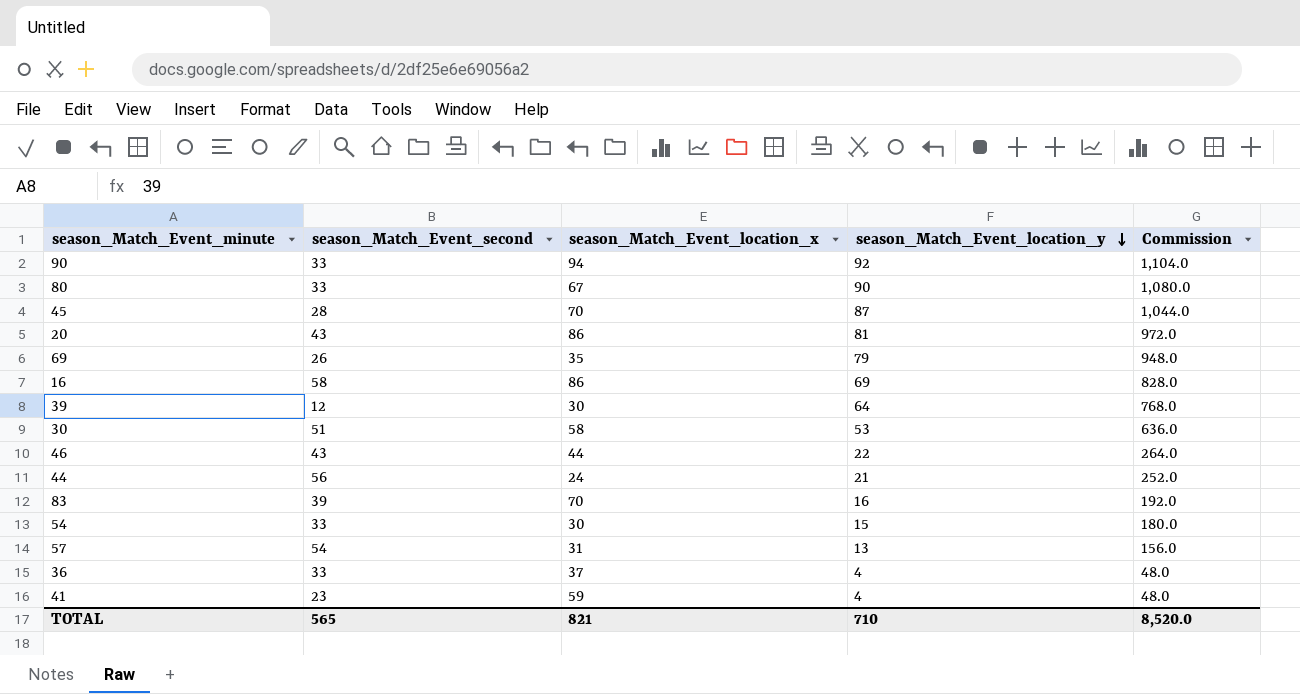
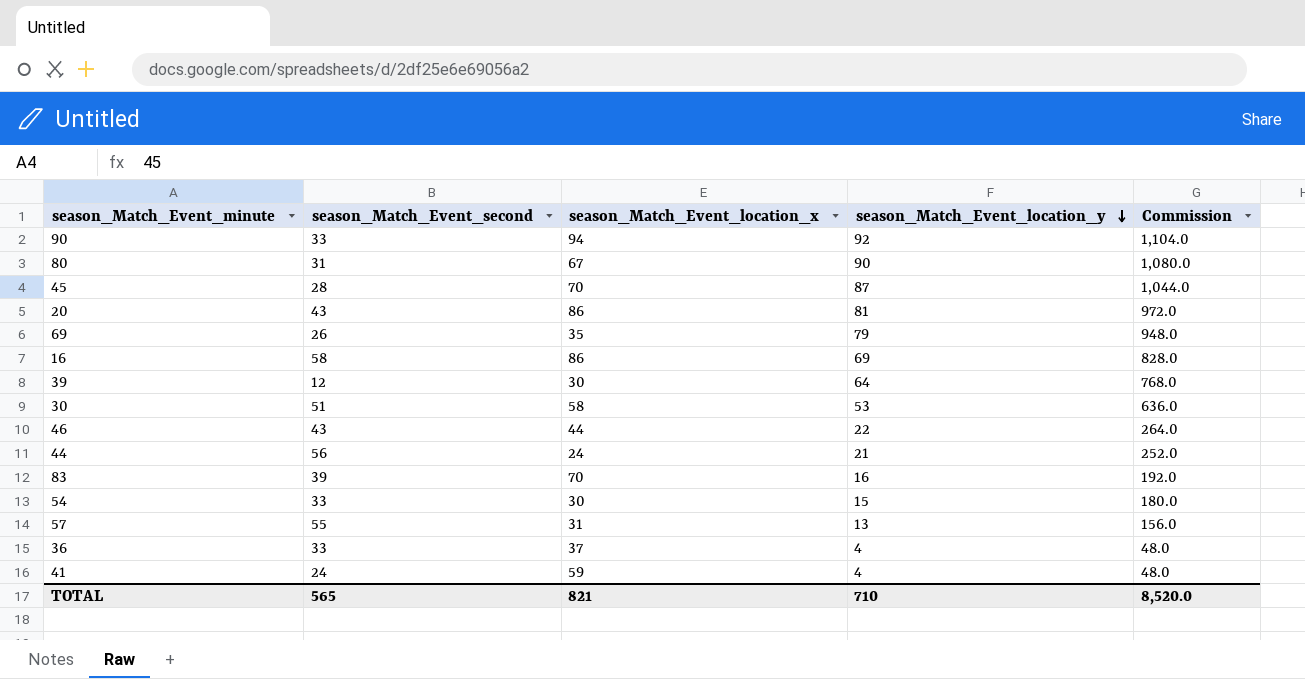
80 | season_Match_Event_second: 33 -> 31
57 | season_Match_Event_second: 54 -> 55
41 | season_Match_Event_second: 23 -> 24

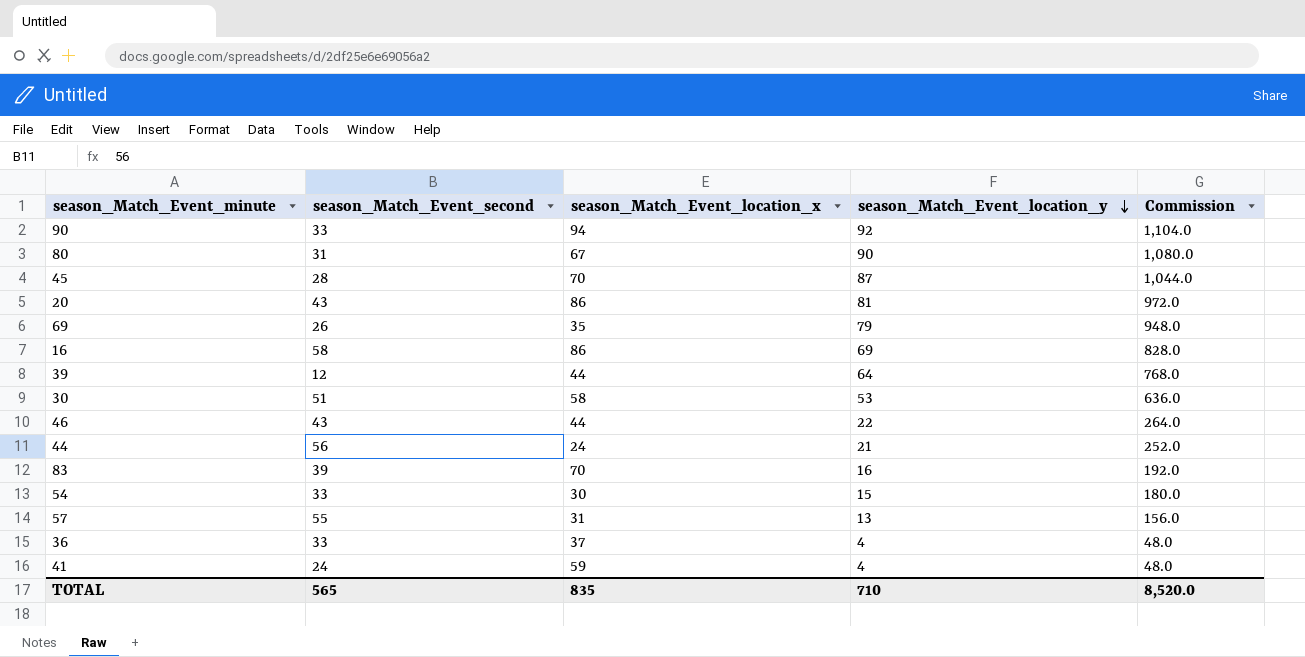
39 | season_Match_Event_location_x: 30 -> 44
TOTAL | season_Match_Event_location_x: 821 -> 835

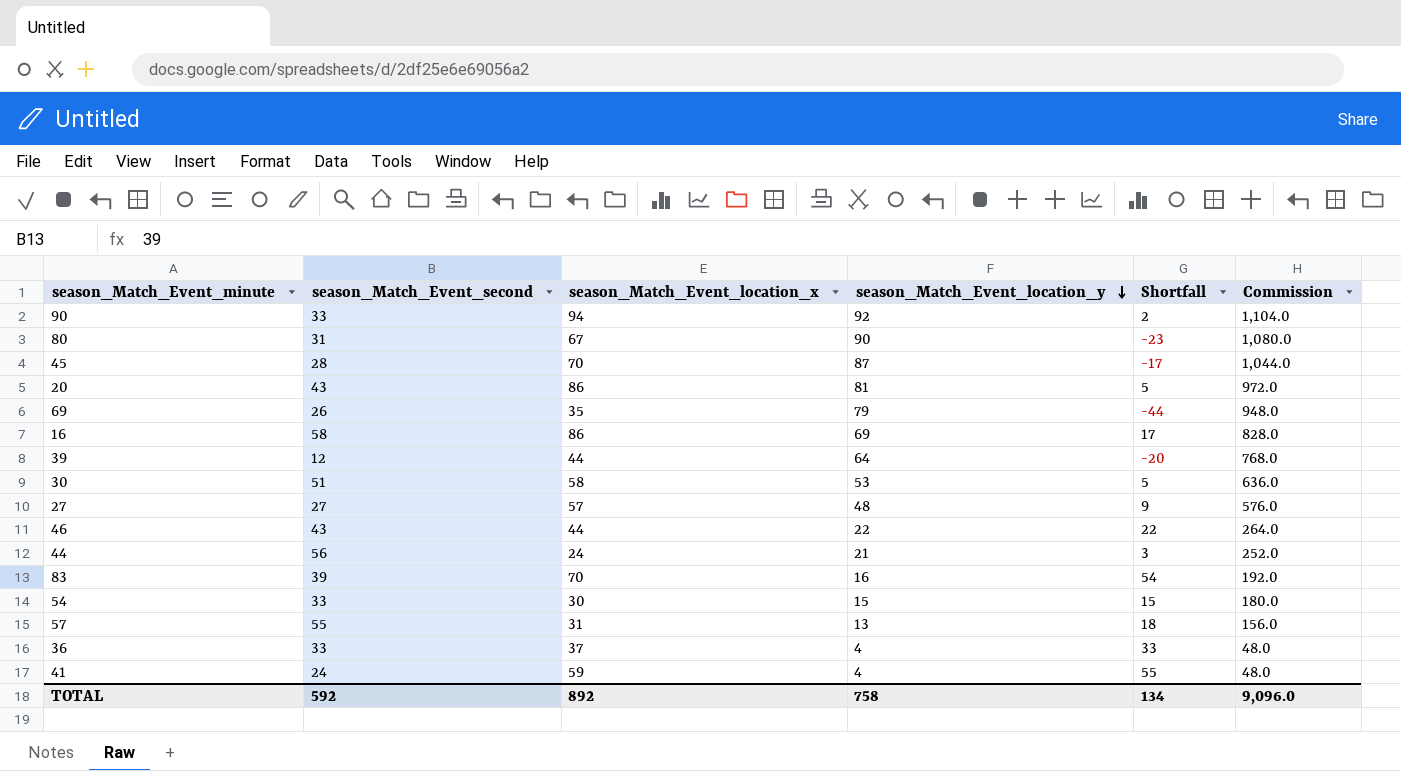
column Shortfall | formula: none -> [season_Match_Event_location_x] - [season_Match_Event_location_y]
row 27: none -> 27 | 57 | 48 | 9 | 576.0
TOTAL | season_Match_Event_second: 565 -> 592
TOTAL | season_Match_Event_location_x: 835 -> 892
TOTAL | season_Match_Event_location_y: 710 -> 758
TOTAL | Commission: 8,520.0 -> 9,096.0

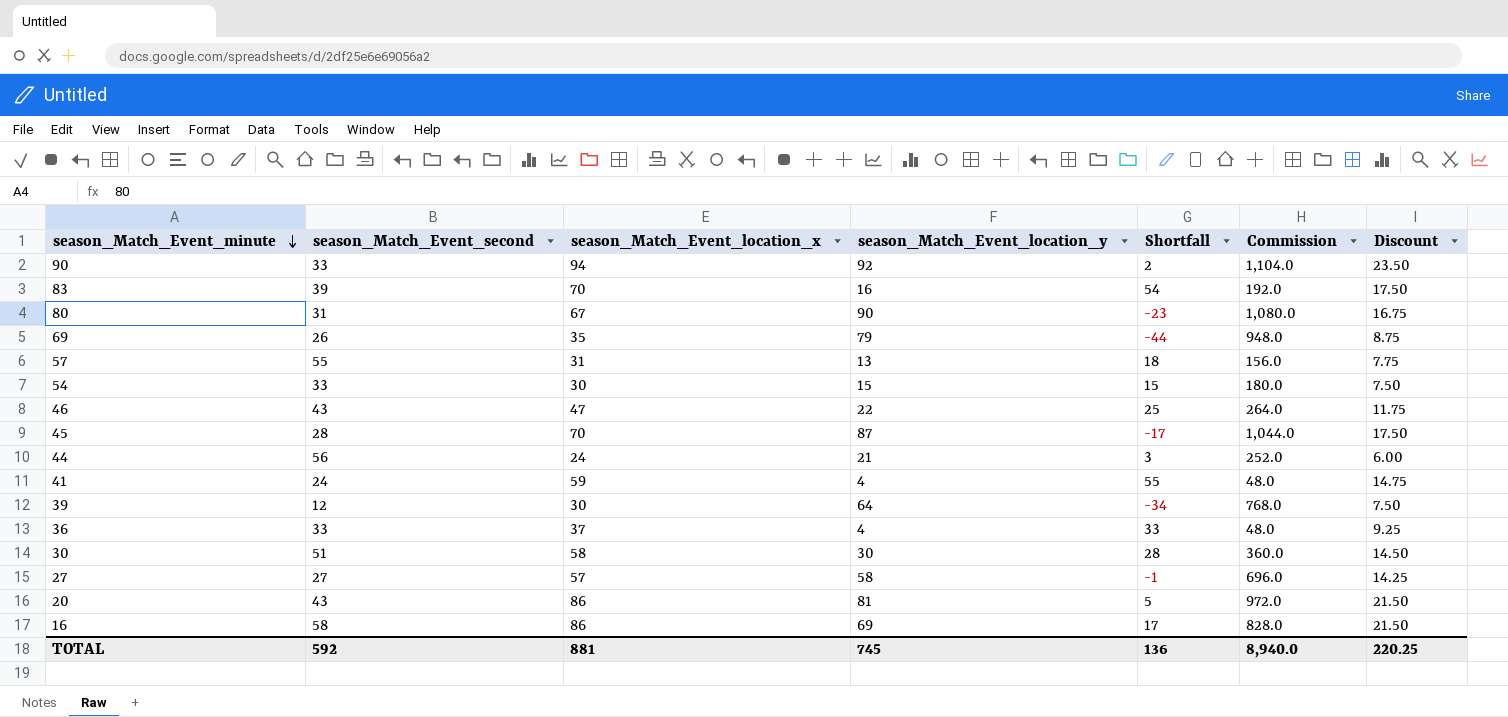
row order: season_Match_Event_location_y descending -> season_Match_Event_minute descending
column Discount | formula: none -> [season_Match_Event_location_x] * 0.25
46 | season_Match_Event_location_x: 44 -> 47
46 | Shortfall: 22 -> 25
39 | season_Match_Event_location_x: 44 -> 30
39 | Shortfall: -20 -> -34
30 | season_Match_Event_location_y: 53 -> 30
30 | Shortfall: 5 -> 28
30 | Commission: 636.0 -> 360.0
27 | season_Match_Event_location_y: 48 -> 58
27 | Shortfall: 9 -> -1
27 | Commission: 576.0 -> 696.0
TOTAL | season_Match_Event_location_x: 892 -> 881
TOTAL | season_Match_Event_location_y: 758 -> 745
TOTAL | Shortfall: 134 -> 136
TOTAL | Commission: 9,096.0 -> 8,940.0

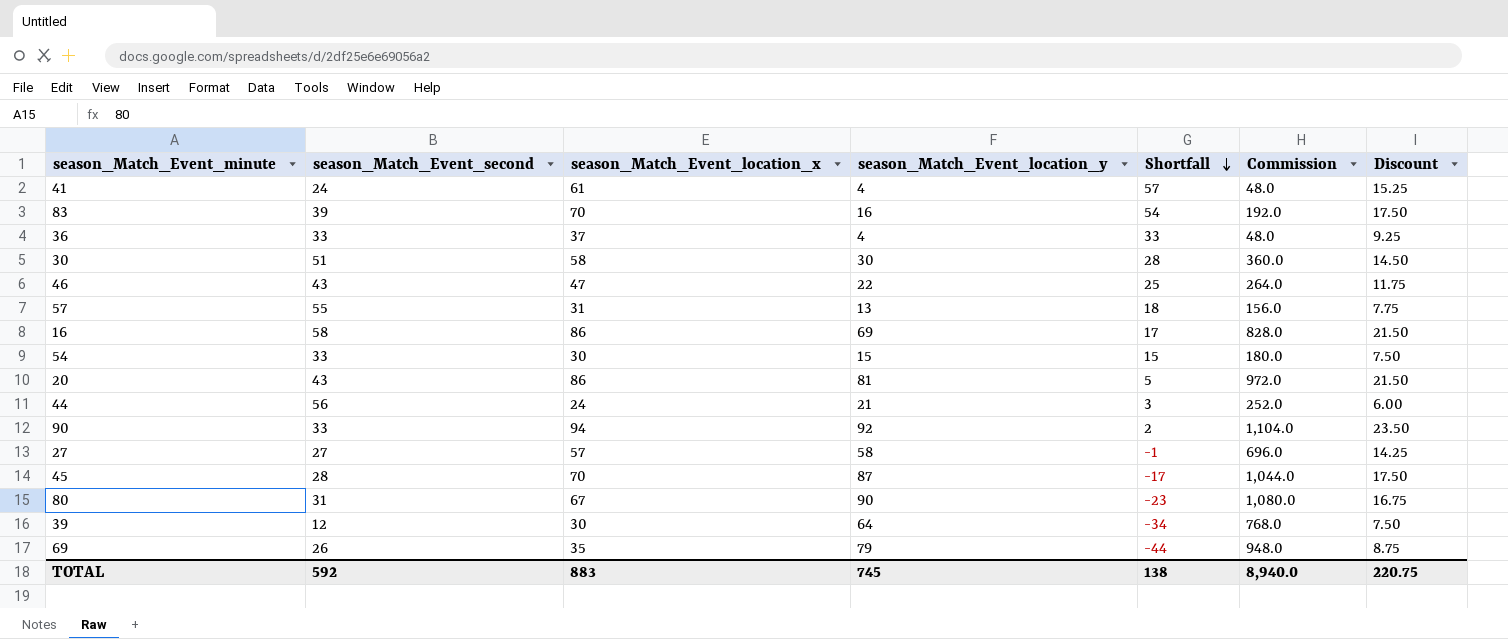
row order: season_Match_Event_minute descending -> Shortfall descending
41 | season_Match_Event_location_x: 59 -> 61
41 | Shortfall: 55 -> 57
41 | Discount: 14.75 -> 15.25
TOTAL | season_Match_Event_location_x: 881 -> 883
TOTAL | Shortfall: 136 -> 138
TOTAL | Discount: 220.25 -> 220.75

